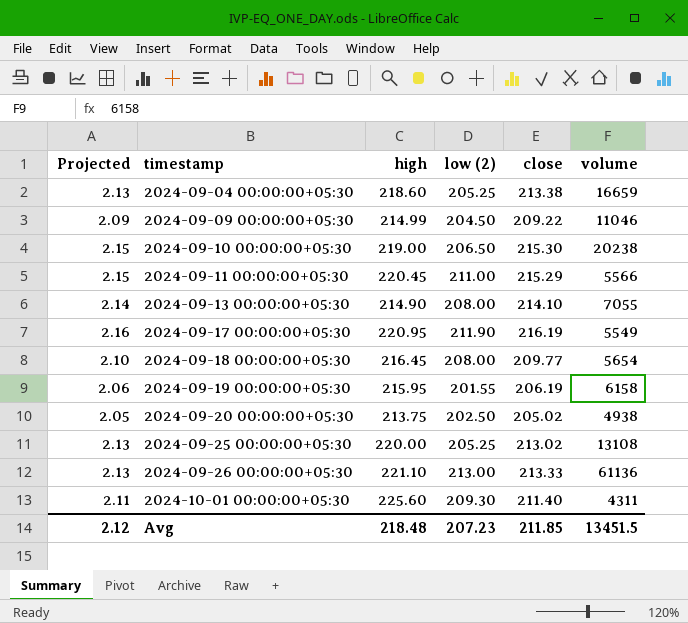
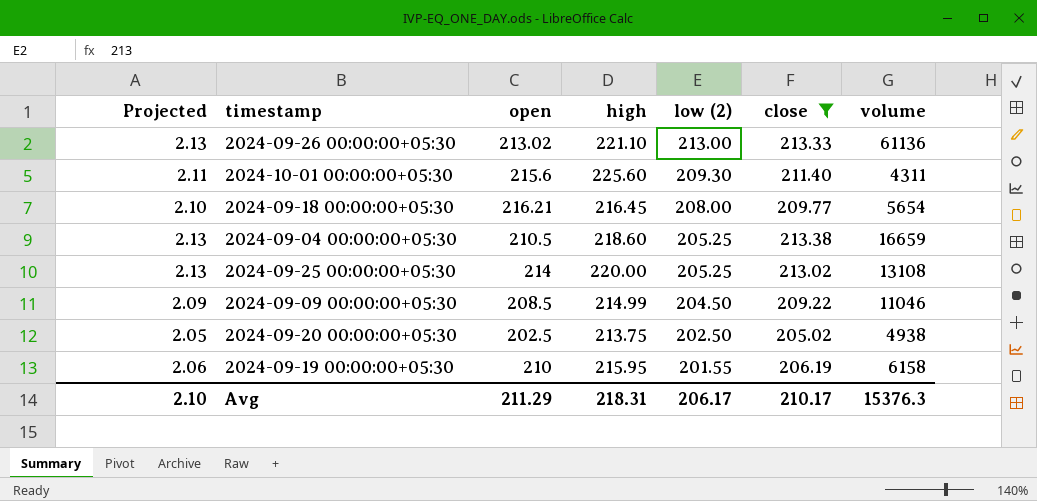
filter: none -> close <= 213.38
row order: timestamp ascending -> low (2) descending
column open | position: none -> 3
Avg | Projected: 2.12 -> 2.10
Avg | high: 218.48 -> 218.31
Avg | low (2): 207.23 -> 206.17
Avg | close: 211.85 -> 210.17
Avg | volume: 13451.5 -> 15376.3

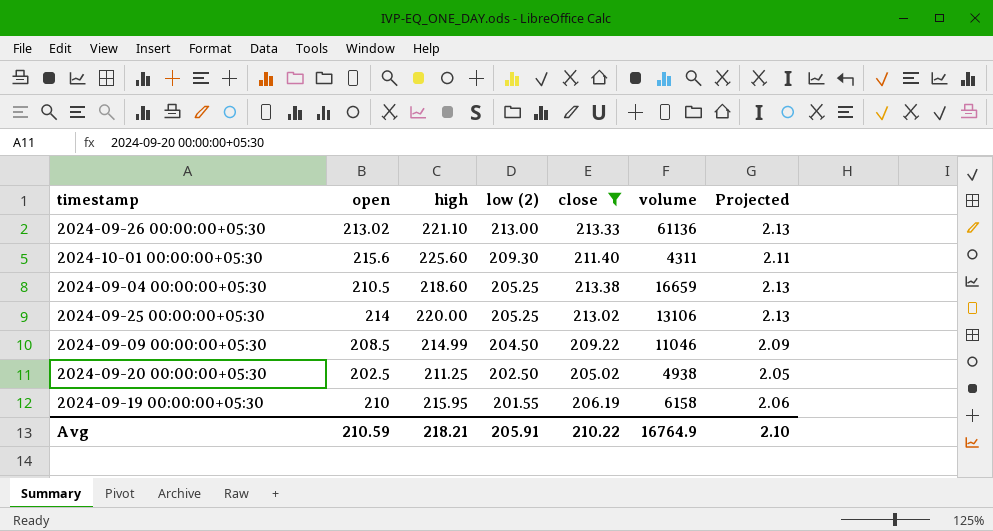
column Projected | position: 1 -> 7
row 2024-09-18 00:00:00+05:30: 2.10 | 216.21 | 216.45 | 208.00 | 209.77 | 5654 -> none
2024-09-25 00:00:00+05:30 | volume: 13108 -> 13106
2024-09-20 00:00:00+05:30 | high: 213.75 -> 211.25
Avg | open: 211.29 -> 210.59
Avg | high: 218.31 -> 218.21
Avg | low (2): 206.17 -> 205.91
Avg | close: 210.17 -> 210.22
Avg | volume: 15376.3 -> 16764.9

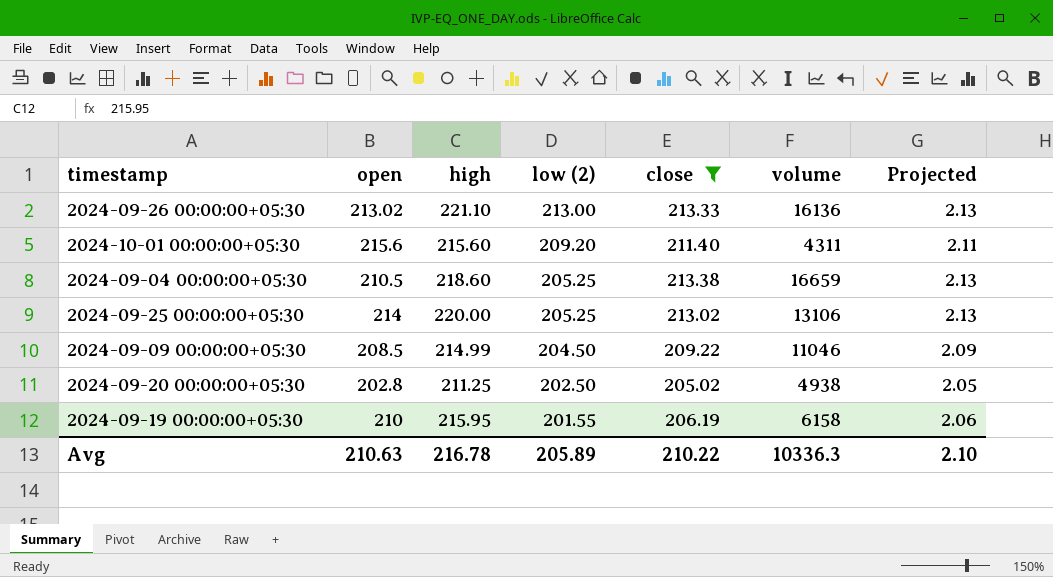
2024-09-26 00:00:00+05:30 | volume: 61136 -> 16136
2024-10-01 00:00:00+05:30 | high: 225.60 -> 215.60
2024-10-01 00:00:00+05:30 | low (2): 209.30 -> 209.20
2024-09-20 00:00:00+05:30 | open: 202.5 -> 202.8
Avg | open: 210.59 -> 210.63
Avg | high: 218.21 -> 216.78
Avg | low (2): 205.91 -> 205.89
Avg | volume: 16764.9 -> 10336.3

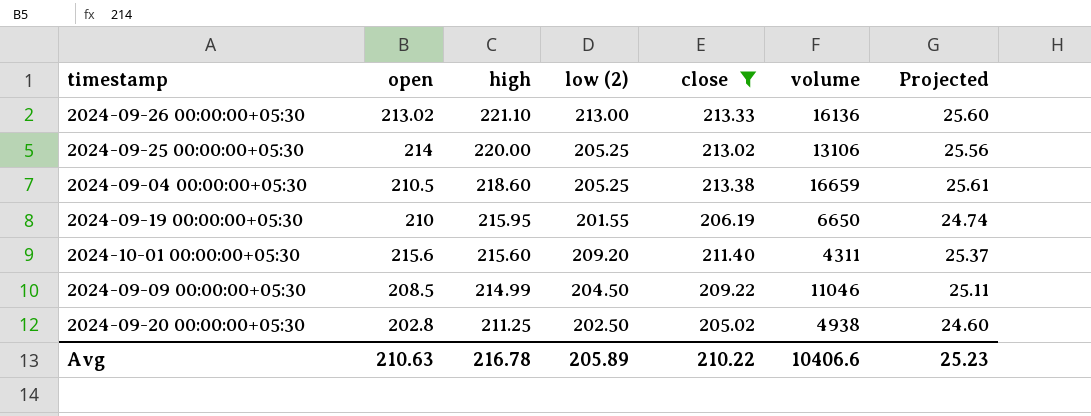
row order: low (2) descending -> high descending
column Projected | formula: [close] * 0.01 -> [close] * 0.12
2024-09-19 00:00:00+05:30 | volume: 6158 -> 6650
Avg | volume: 10336.3 -> 10406.6
Avg | Projected: 2.10 -> 25.23

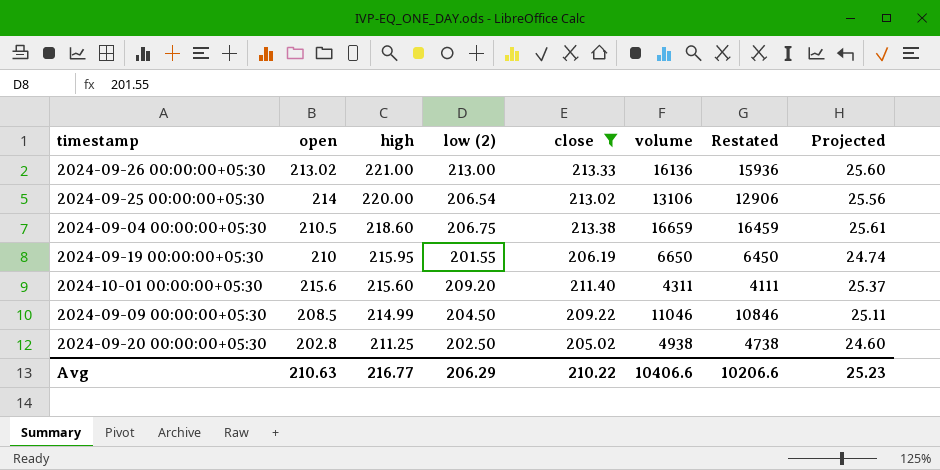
column Restated | formula: none -> [volume] - 200
2024-09-26 00:00:00+05:30 | high: 221.10 -> 221.00
2024-09-25 00:00:00+05:30 | low (2): 205.25 -> 206.54
2024-09-04 00:00:00+05:30 | low (2): 205.25 -> 206.75
Avg | high: 216.78 -> 216.77
Avg | low (2): 205.89 -> 206.29

